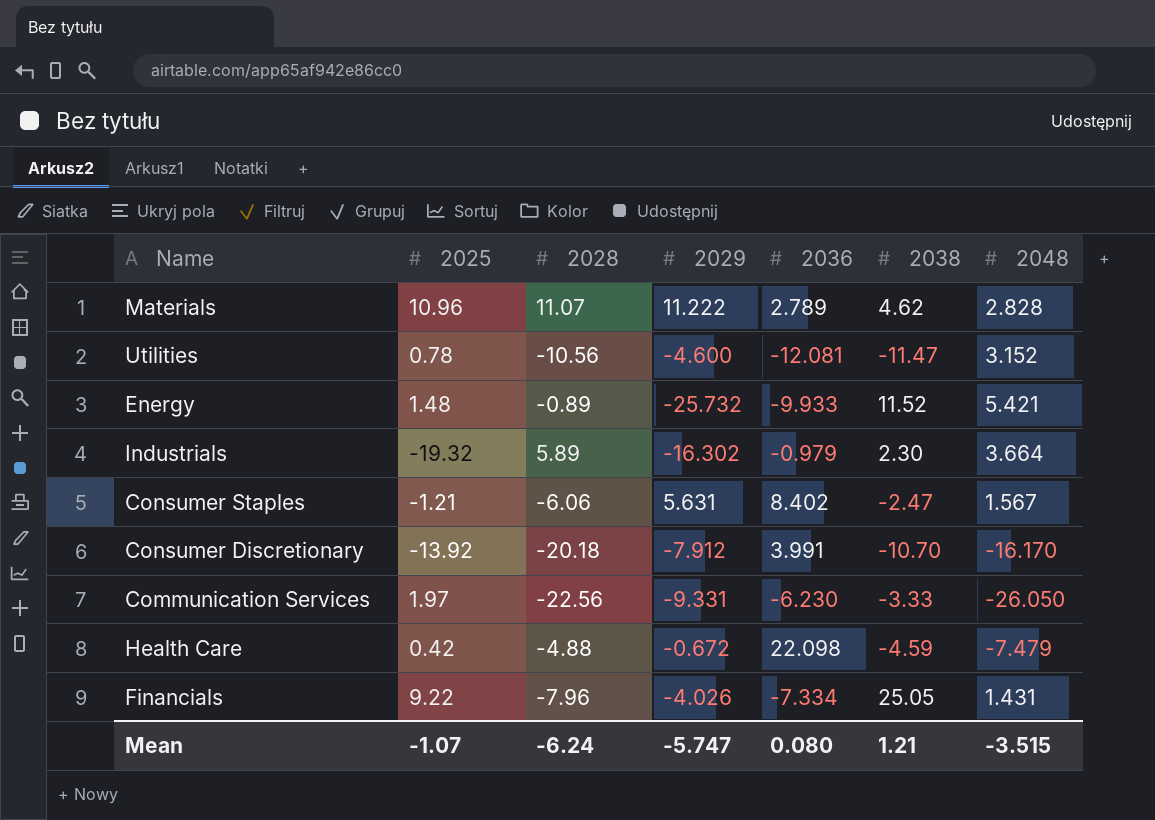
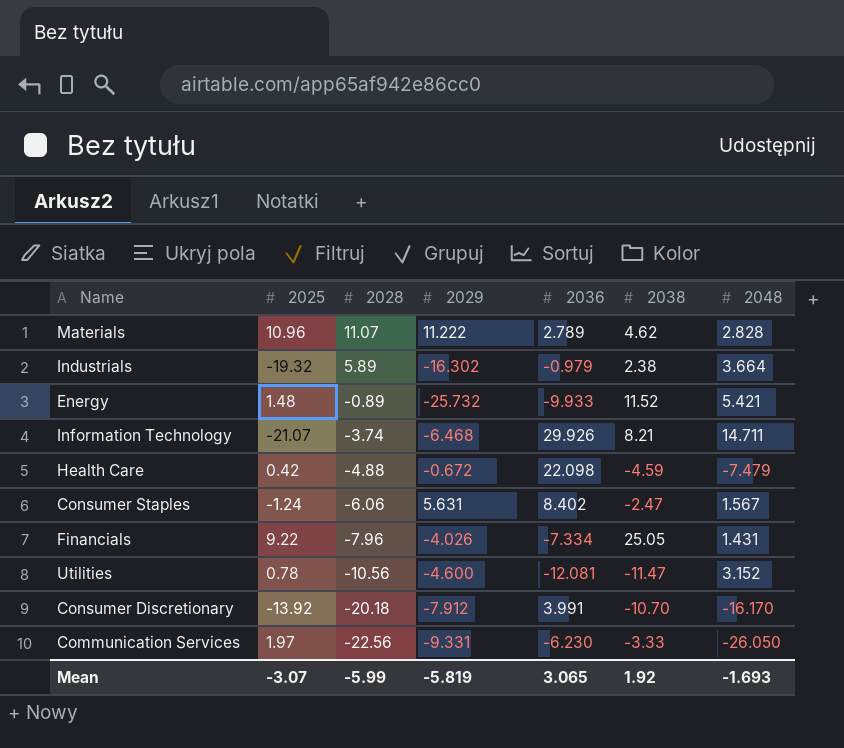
row order: none -> 2028 descending
Industrials | 2038: 2.30 -> 2.38
row Information Technology: none -> -21.07 | -3.74 | -6.468 | 29.926 | 8.21 | 14.711
Consumer Staples | 2025: -1.21 -> -1.24
Mean | 2025: -1.07 -> -3.07
Mean | 2028: -6.24 -> -5.99
Mean | 2029: -5.747 -> -5.819
Mean | 2036: 0.080 -> 3.065
Mean | 2038: 1.21 -> 1.92
Mean | 2048: -3.515 -> -1.693

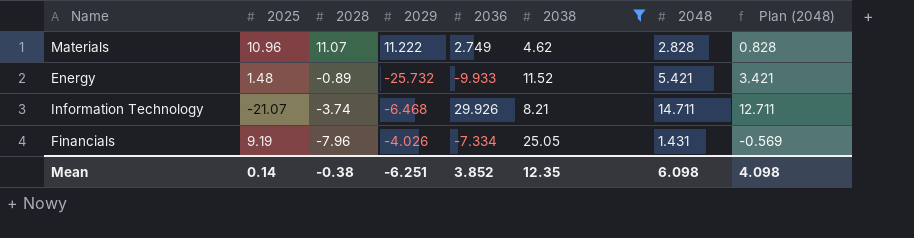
filter: none -> 2038 >= 4.62
column Plan (2048) | formula: none -> [2048] - 2
Materials | 2036: 2.789 -> 2.749
Financials | 2025: 9.22 -> 9.19
Mean | 2025: -3.07 -> 0.14
Mean | 2028: -5.99 -> -0.38
Mean | 2029: -5.819 -> -6.251
Mean | 2036: 3.065 -> 3.852
Mean | 2038: 1.92 -> 12.35
Mean | 2048: -1.693 -> 6.098

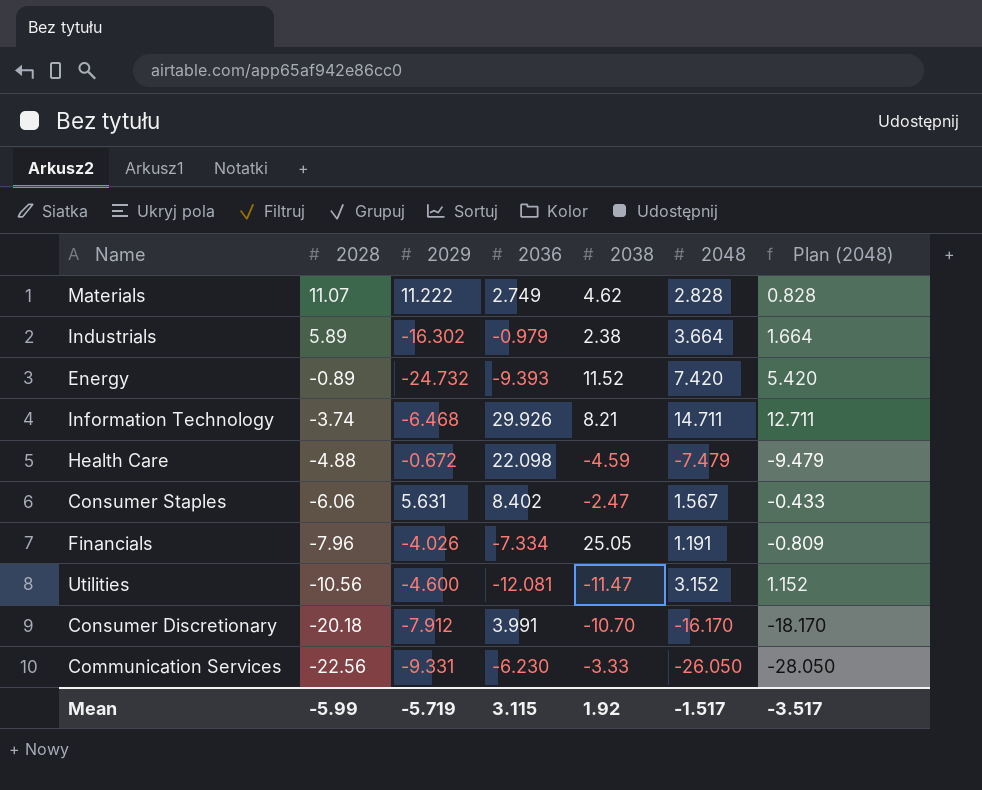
filter: 2038 >= 4.62 -> none
column 2025 | position: 2 -> none
Energy | 2029: -25.732 -> -24.732
Energy | 2036: -9.933 -> -9.393
Energy | 2048: 5.421 -> 7.420
Energy | Plan (2048): 3.421 -> 5.420
Financials | 2048: 1.431 -> 1.191
Financials | Plan (2048): -0.569 -> -0.809
Mean | 2028: -0.38 -> -5.99
Mean | 2029: -6.251 -> -5.719
Mean | 2036: 3.852 -> 3.115
Mean | 2038: 12.35 -> 1.92
Mean | 2048: 6.098 -> -1.517
Mean | Plan (2048): 4.098 -> -3.517

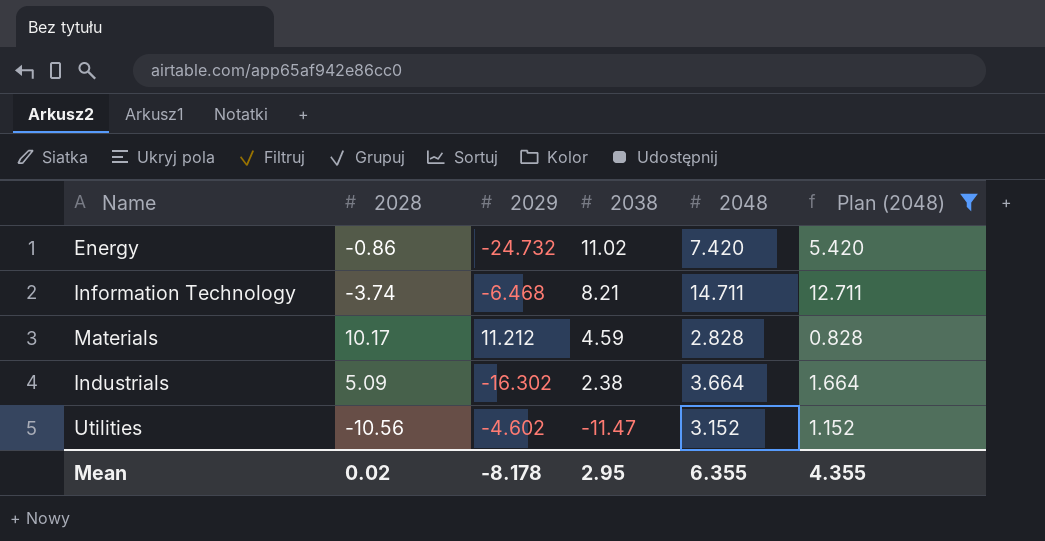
filter: none -> Plan (2048) >= 0.828
row order: 2028 descending -> 2038 descending
column 2036 | position: 4 -> none
Energy | 2028: -0.89 -> -0.86
Energy | 2038: 11.52 -> 11.02
Materials | 2028: 11.07 -> 10.17
Materials | 2029: 11.222 -> 11.212
Materials | 2038: 4.62 -> 4.59
Industrials | 2028: 5.89 -> 5.09
Utilities | 2029: -4.600 -> -4.602
Mean | 2028: -5.99 -> 0.02
Mean | 2029: -5.719 -> -8.178
Mean | 2038: 1.92 -> 2.95
Mean | 2048: -1.517 -> 6.355
Mean | Plan (2048): -3.517 -> 4.355

